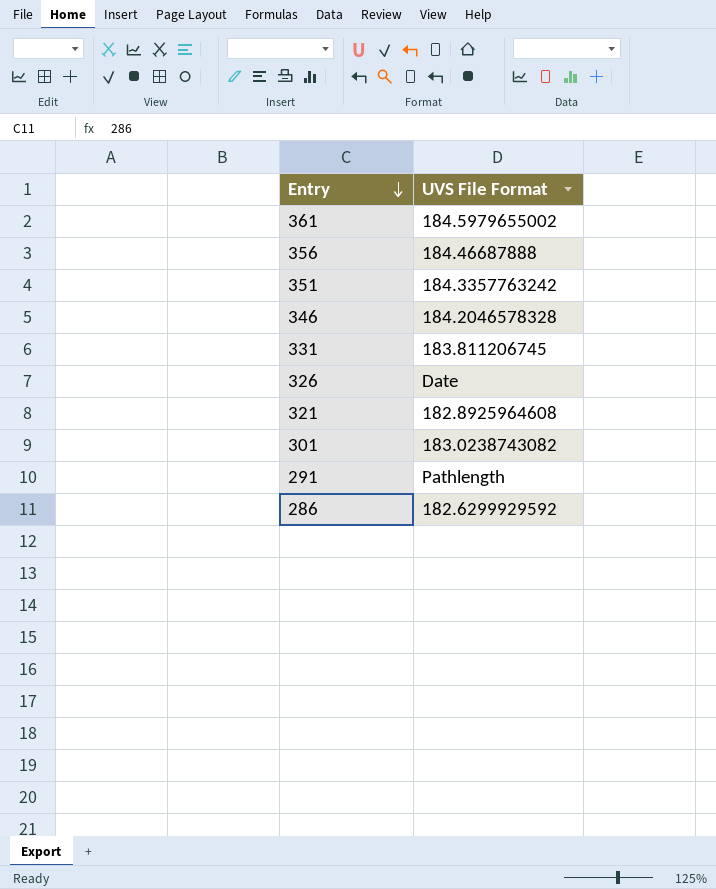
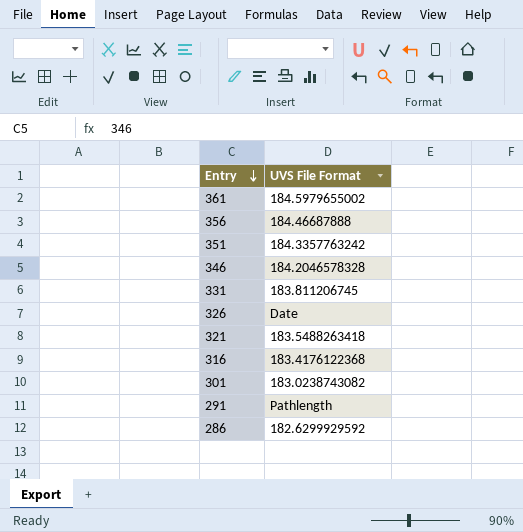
321 | UVS File Format: 182.8925964608 -> 183.5488263418
row 316: none -> 183.4176122368

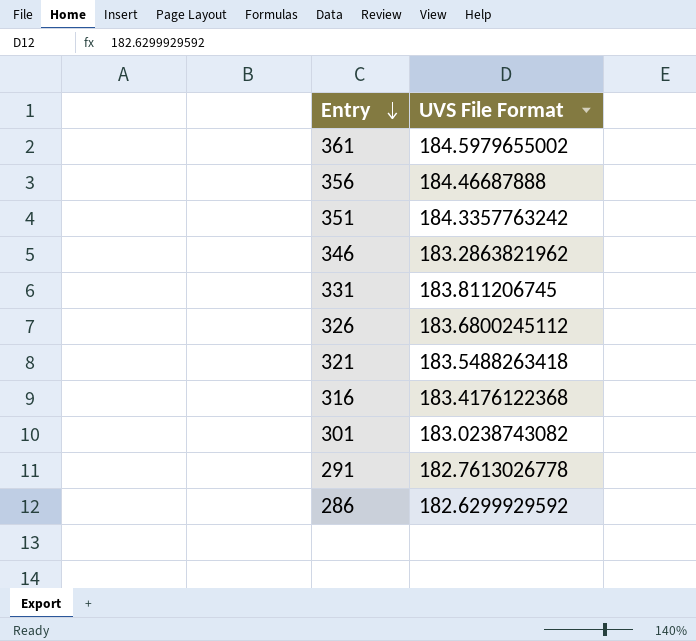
346 | UVS File Format: 184.2046578328 -> 183.2863821962
326 | UVS File Format: Date -> 183.6800245112
291 | UVS File Format: Pathlength -> 182.7613026778

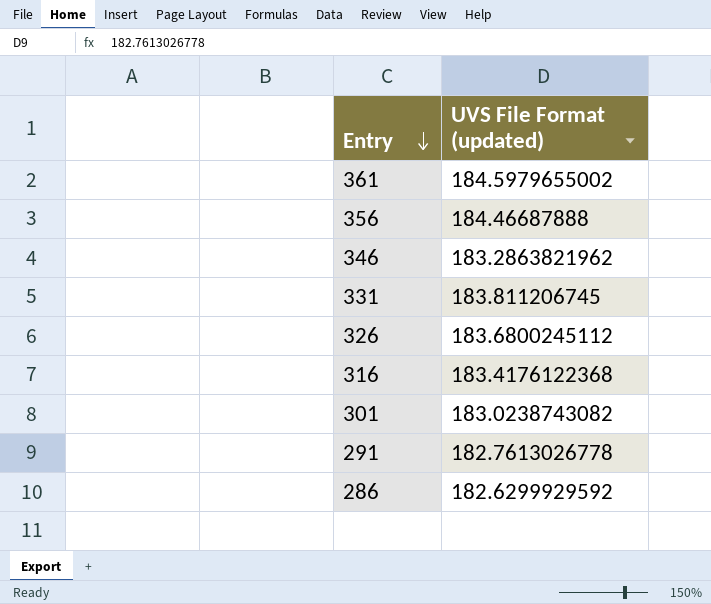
column name: UVS File Format -> UVS File Format (updated)
row 351: 184.3357763242 -> none
row 321: 183.5488263418 -> none

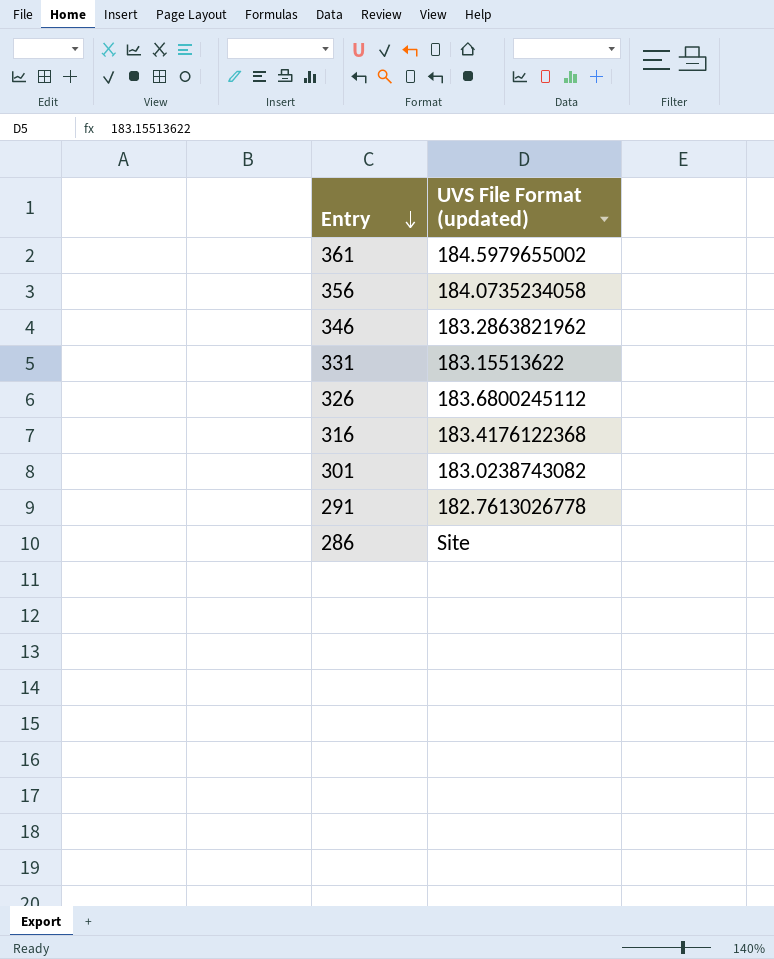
356 | UVS File Format (updated): 184.46687888 -> 184.0735234058
331 | UVS File Format (updated): 183.811206745 -> 183.15513622
286 | UVS File Format (updated): 182.6299929592 -> Site

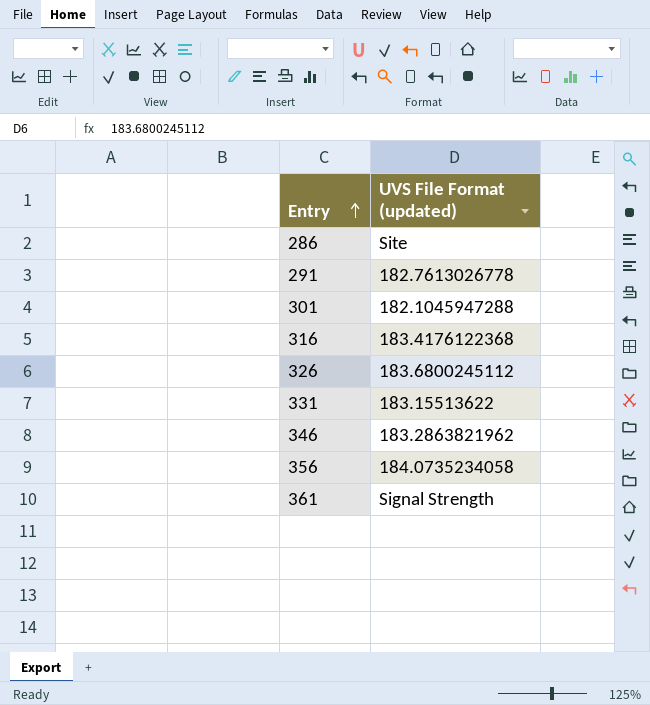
row order: Entry descending -> Entry ascending
301 | UVS File Format (updated): 183.0238743082 -> 182.1045947288
361 | UVS File Format (updated): 184.5979655002 -> Signal Strength

